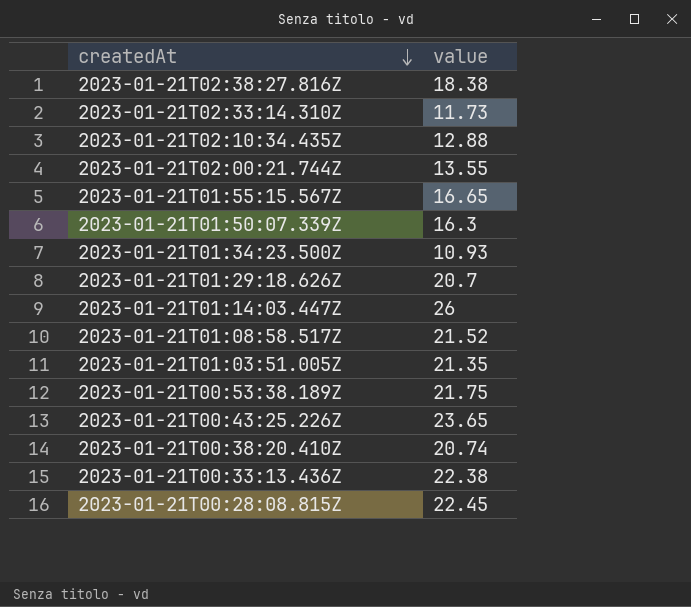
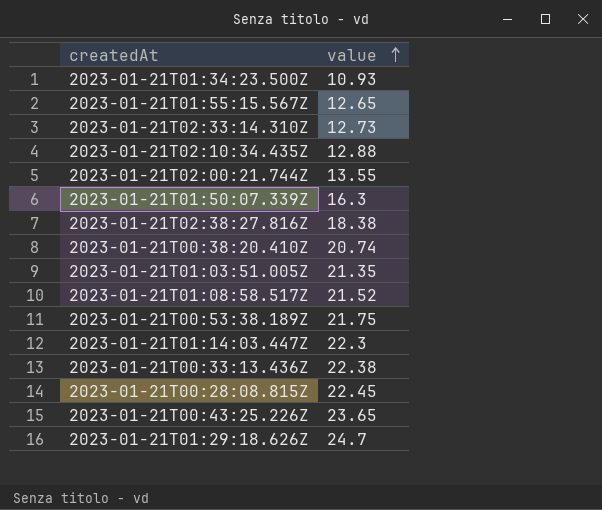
row order: createdAt descending -> value ascending
2023-01-21T01:55:15.567Z | value: 16.65 -> 12.65
2023-01-21T02:33:14.310Z | value: 11.73 -> 12.73
2023-01-21T01:14:03.447Z | value: 26 -> 22.3
2023-01-21T01:29:18.626Z | value: 20.7 -> 24.7

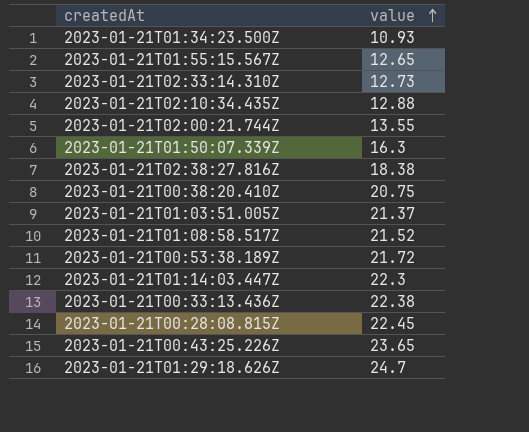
2023-01-21T00:38:20.410Z | value: 20.74 -> 20.75
2023-01-21T01:03:51.005Z | value: 21.35 -> 21.37
2023-01-21T00:53:38.189Z | value: 21.75 -> 21.72

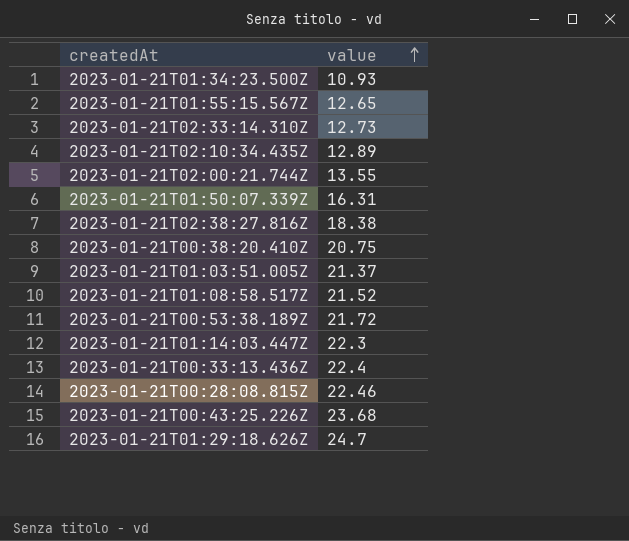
2023-01-21T02:10:34.435Z | value: 12.88 -> 12.89
2023-01-21T01:50:07.339Z | value: 16.3 -> 16.31
2023-01-21T00:33:13.436Z | value: 22.38 -> 22.4
2023-01-21T00:28:08.815Z | value: 22.45 -> 22.46
2023-01-21T00:43:25.226Z | value: 23.65 -> 23.68

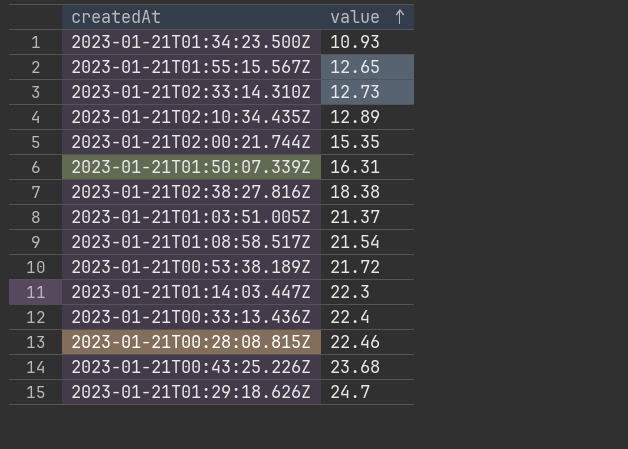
row 2023-01-21T00:38:20.410Z: 20.75 -> none
2023-01-21T02:00:21.744Z | value: 13.55 -> 15.35
2023-01-21T01:08:58.517Z | value: 21.52 -> 21.54

